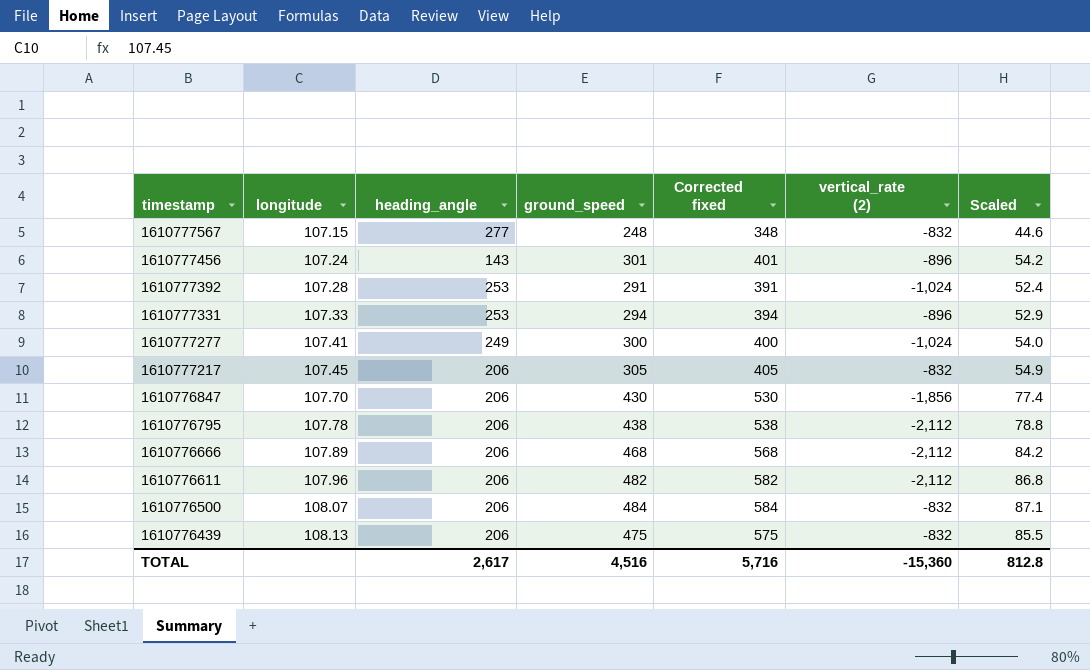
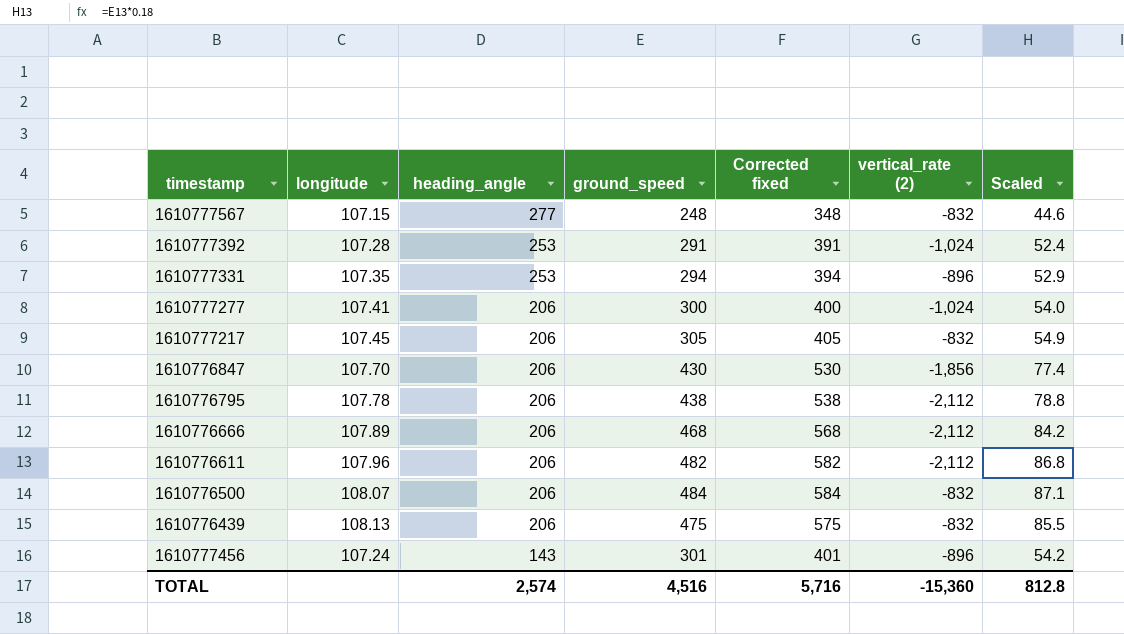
row order: timestamp descending -> heading_angle descending
1610777331 | longitude: 107.33 -> 107.35
1610777277 | heading_angle: 249 -> 206
TOTAL | heading_angle: 2,617 -> 2,574

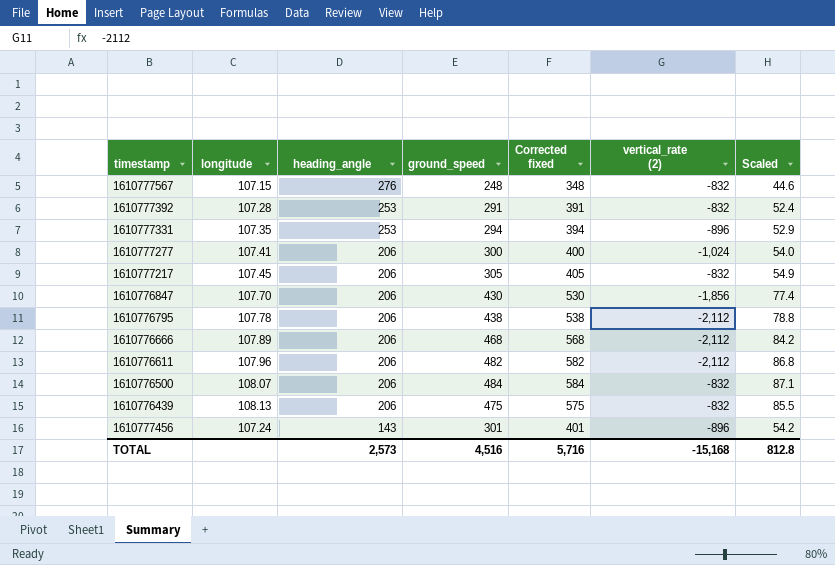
1610777567 | heading_angle: 277 -> 276
1610777392 | vertical_rate (2): -1,024 -> -832
TOTAL | heading_angle: 2,574 -> 2,573
TOTAL | vertical_rate (2): -15,360 -> -15,168

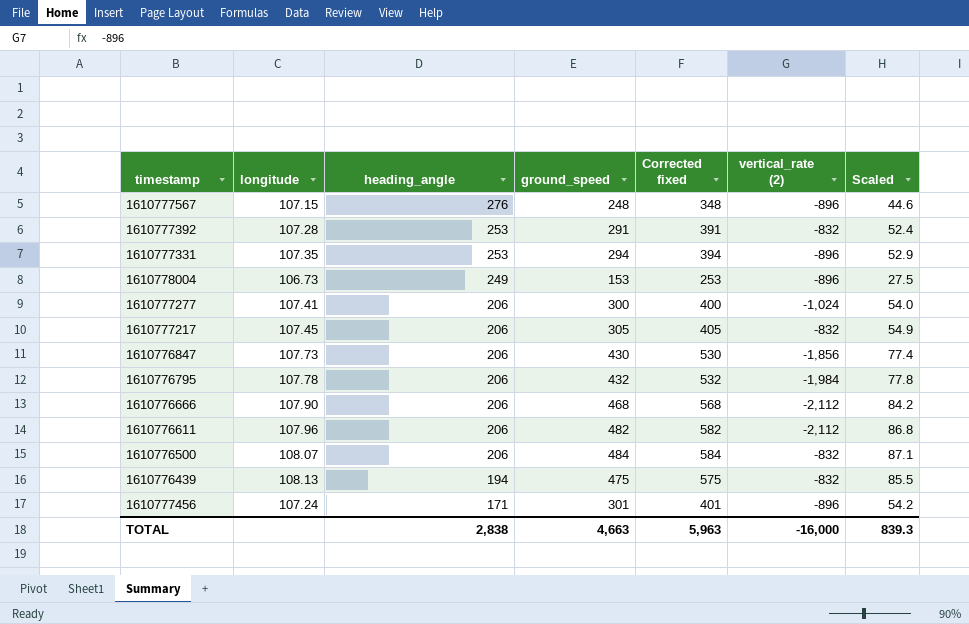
1610777567 | vertical_rate (2): -832 -> -896
row 1610778004: none -> 106.73 | 249 | 153 | 253 | -896 | 27.5
1610776847 | longitude: 107.70 -> 107.73
1610776795 | ground_speed: 438 -> 432
1610776795 | Corrected fixed: 538 -> 532
1610776795 | vertical_rate (2): -2,112 -> -1,984
1610776795 | Scaled: 78.8 -> 77.8
1610776666 | longitude: 107.89 -> 107.90
1610776439 | heading_angle: 206 -> 194
1610777456 | heading_angle: 143 -> 171
TOTAL | heading_angle: 2,573 -> 2,838
TOTAL | ground_speed: 4,516 -> 4,663
TOTAL | Corrected fixed: 5,716 -> 5,963
TOTAL | vertical_rate (2): -15,168 -> -16,000
TOTAL | Scaled: 812.8 -> 839.3

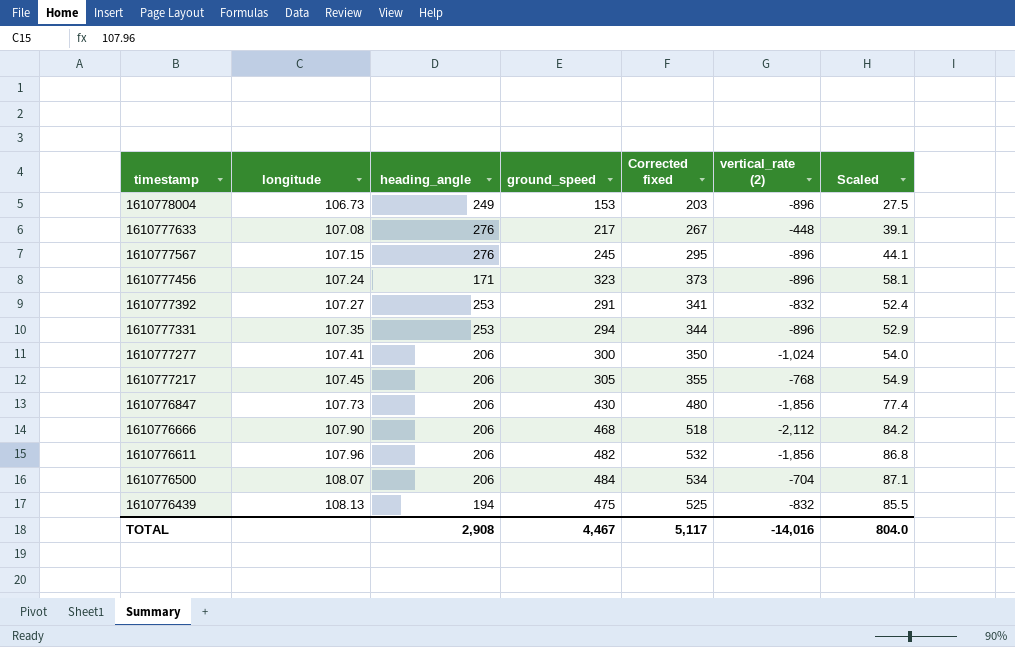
row order: heading_angle descending -> timestamp descending
column Corrected fixed | formula: [ground_speed] + 100 -> [ground_speed] + 50
row 1610776795: 107.78 | 206 | 432 | 532 | -1,984 | 77.8 -> none
row 1610777633: none -> 107.08 | 276 | 217 | 267 | -448 | 39.1
1610777567 | ground_speed: 248 -> 245
1610777567 | Scaled: 44.6 -> 44.1
1610777456 | ground_speed: 301 -> 323
1610777456 | Scaled: 54.2 -> 58.1
1610777392 | longitude: 107.28 -> 107.27
1610777217 | vertical_rate (2): -832 -> -768
1610776611 | vertical_rate (2): -2,112 -> -1,856
1610776500 | vertical_rate (2): -832 -> -704
TOTAL | heading_angle: 2,838 -> 2,908
TOTAL | ground_speed: 4,663 -> 4,467
TOTAL | Corrected fixed: 5,963 -> 5,117
TOTAL | vertical_rate (2): -16,000 -> -14,016
TOTAL | Scaled: 839.3 -> 804.0

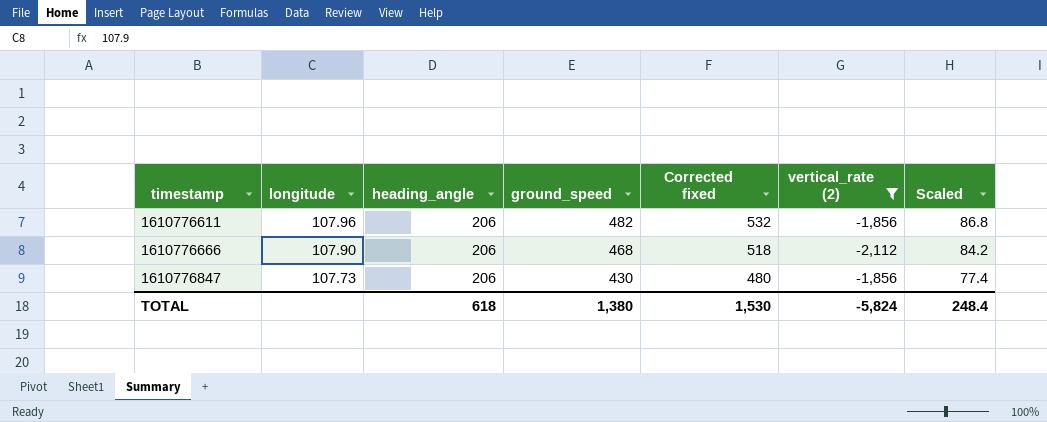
filter: none -> vertical_rate (2) <= -1,856
row order: timestamp descending -> timestamp ascending
TOTAL | heading_angle: 2,908 -> 618
TOTAL | ground_speed: 4,467 -> 1,380
TOTAL | Corrected fixed: 5,117 -> 1,530
TOTAL | vertical_rate (2): -14,016 -> -5,824
TOTAL | Scaled: 804.0 -> 248.4

